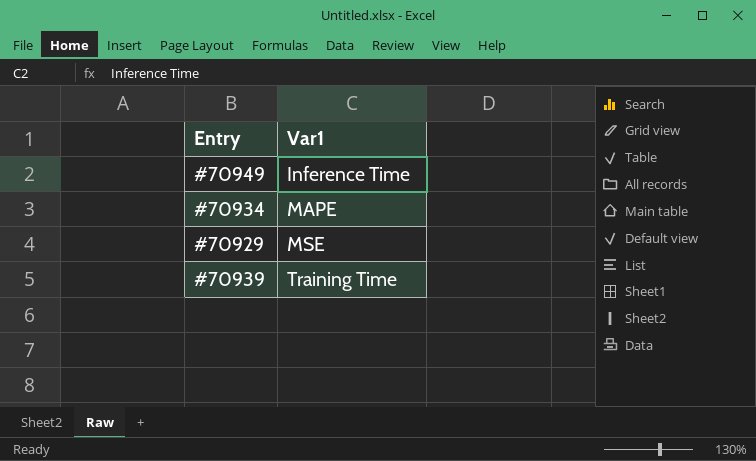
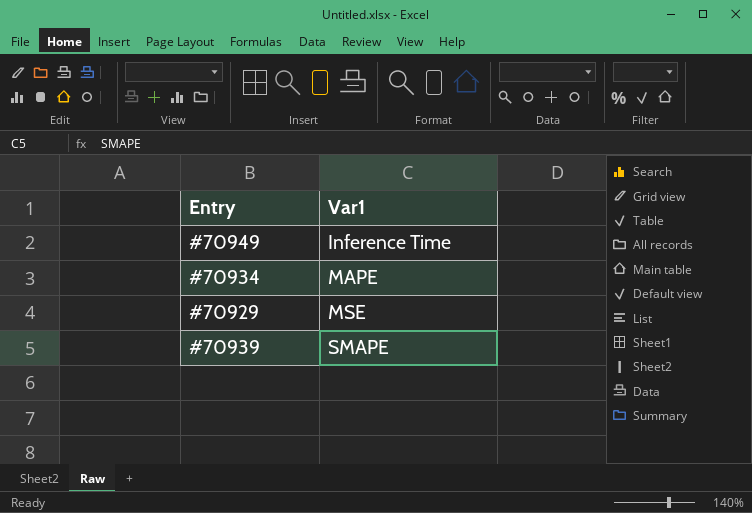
#70939 | Var1: Training Time -> SMAPE

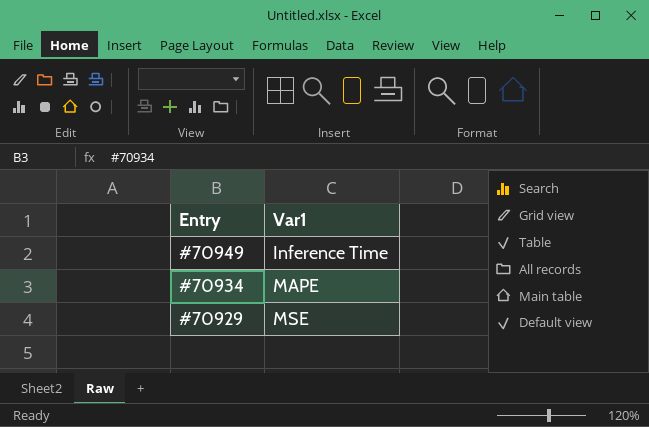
row #70939: SMAPE -> none

